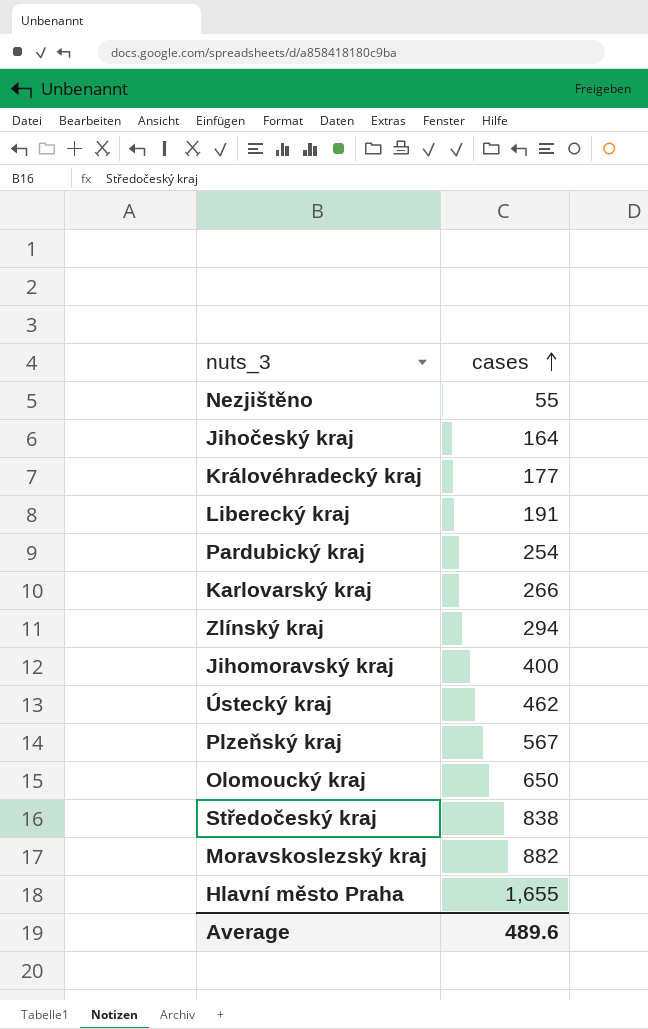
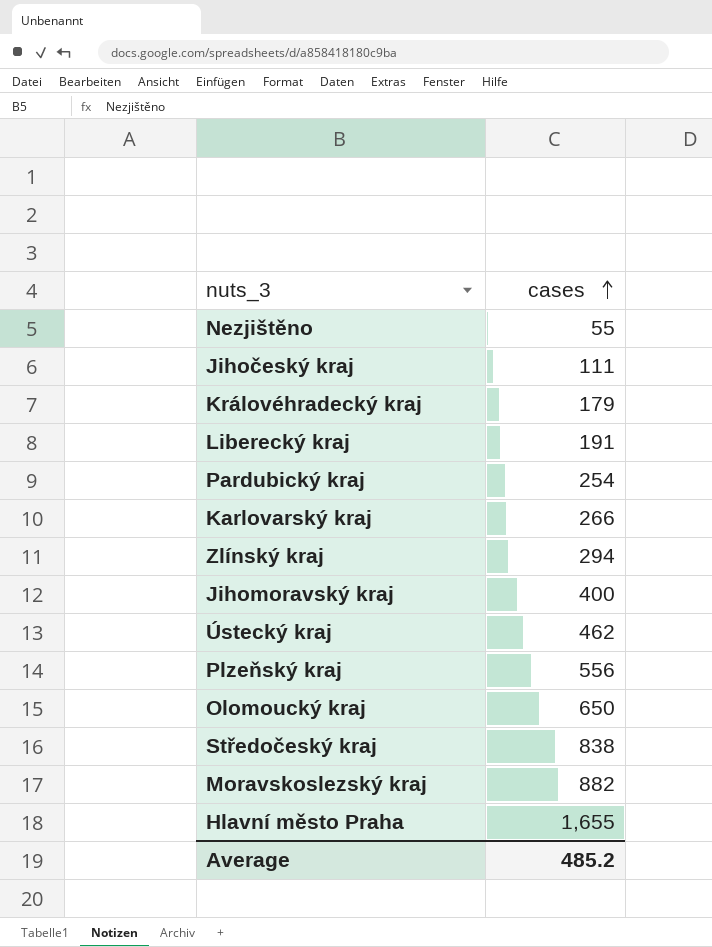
Jihočeský kraj | cases: 164 -> 111
Královéhradecký kraj | cases: 177 -> 179
Plzeňský kraj | cases: 567 -> 556
Average | cases: 489.6 -> 485.2

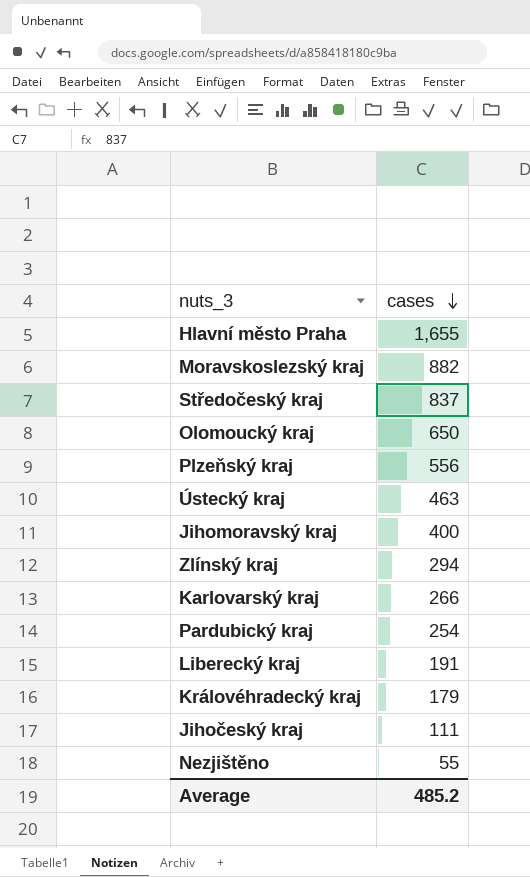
row order: cases ascending -> cases descending
Středočeský kraj | cases: 838 -> 837
Ústecký kraj | cases: 462 -> 463

